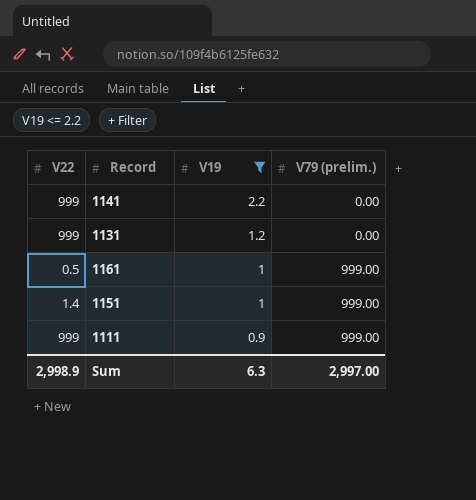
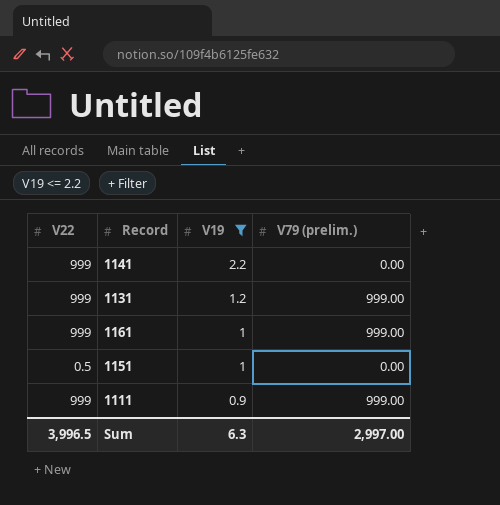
1131 | V79 (prelim.): 0.00 -> 999.00
1161 | V22: 0.5 -> 999
1151 | V22: 1.4 -> 0.5
1151 | V79 (prelim.): 999.00 -> 0.00
Sum | V22: 2,998.9 -> 3,996.5

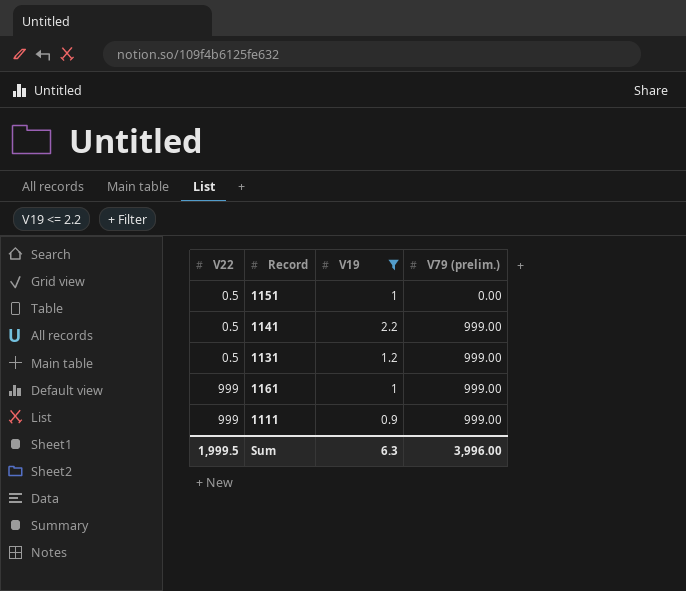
row order: V19 descending -> V22 ascending
1141 | V22: 999 -> 0.5
1141 | V79 (prelim.): 0.00 -> 999.00
1131 | V22: 999 -> 0.5
Sum | V22: 3,996.5 -> 1,999.5
Sum | V79 (prelim.): 2,997.00 -> 3,996.00

